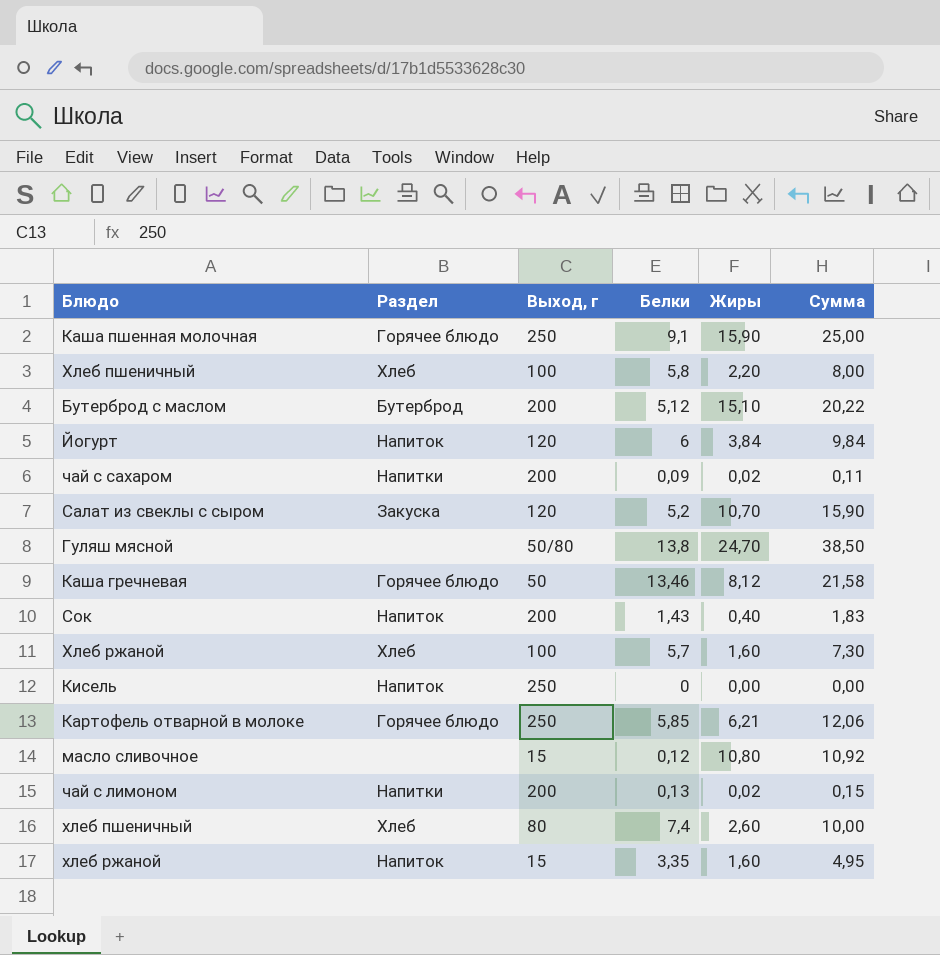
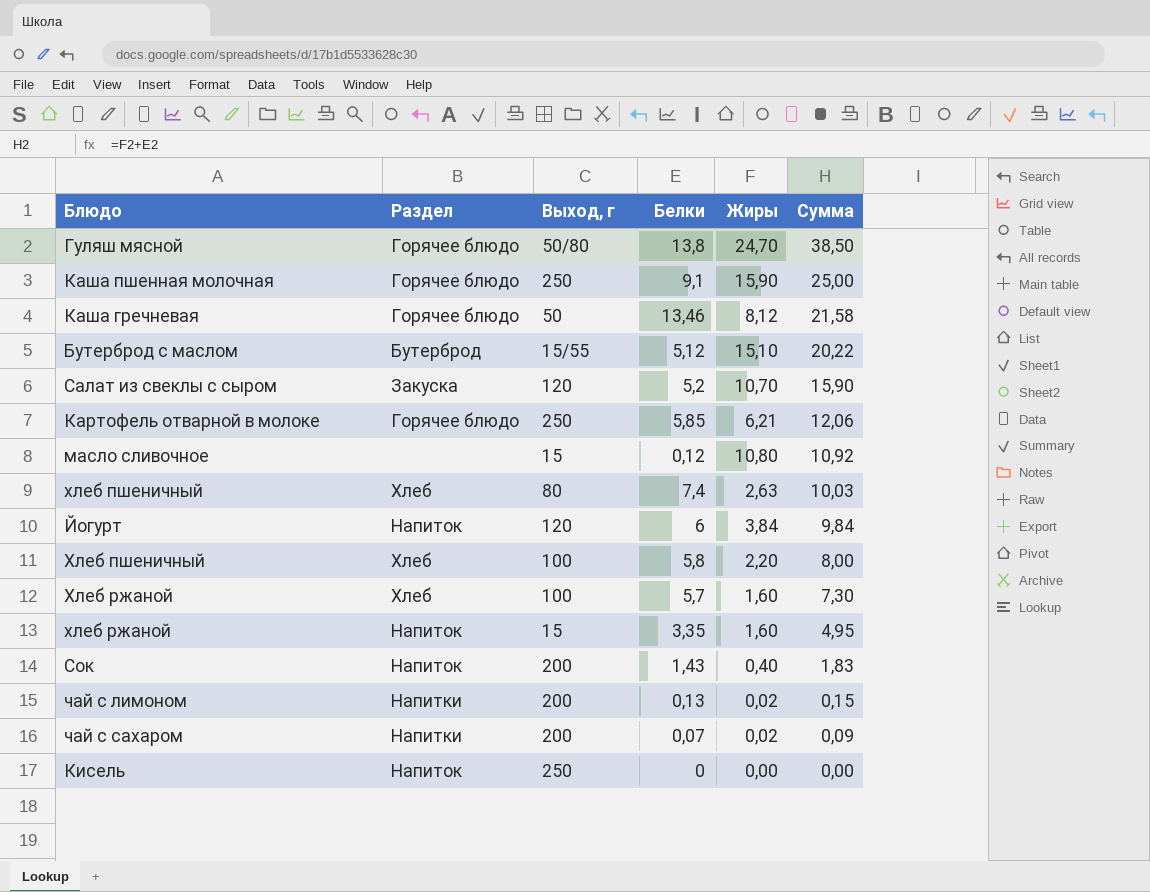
row order: none -> Сумма descending
Гуляш мясной | Раздел: none -> Горячее блюдо
Бутерброд с маслом | Выход, г: 200 -> 15/55
хлеб пшеничный | Жиры: 2,60 -> 2,63
хлеб пшеничный | Сумма: 10,00 -> 10,03
чай с сахаром | Белки: 0,09 -> 0,07
чай с сахаром | Сумма: 0,11 -> 0,09

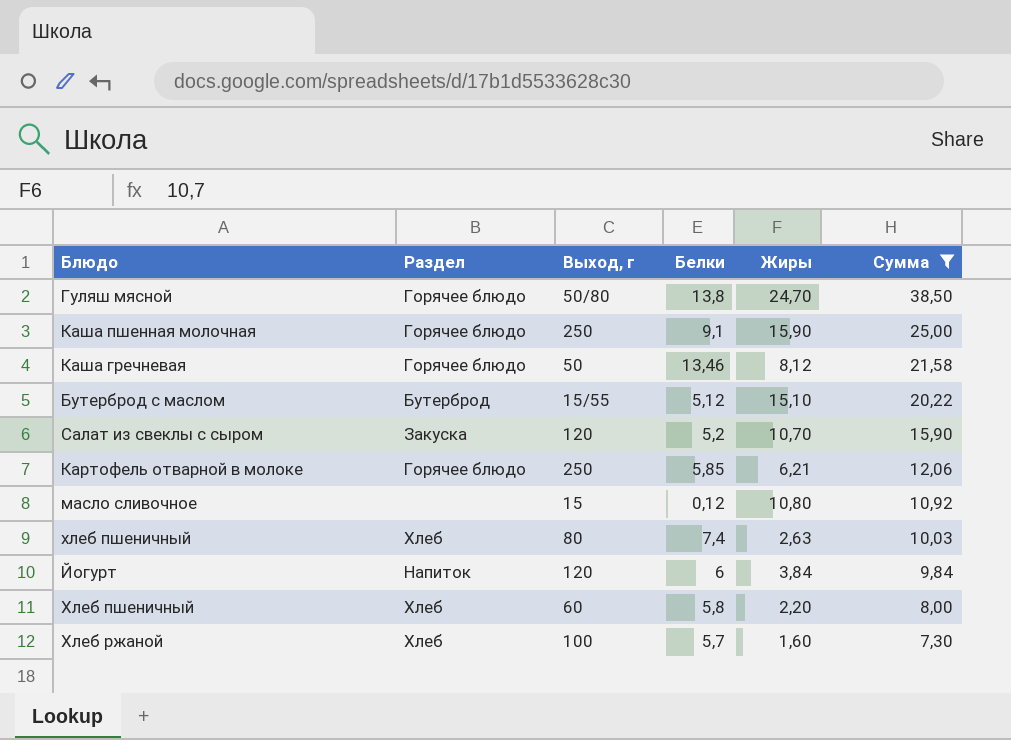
filter: none -> Сумма >= 7,30
Хлеб пшеничный | Выход, г: 100 -> 60

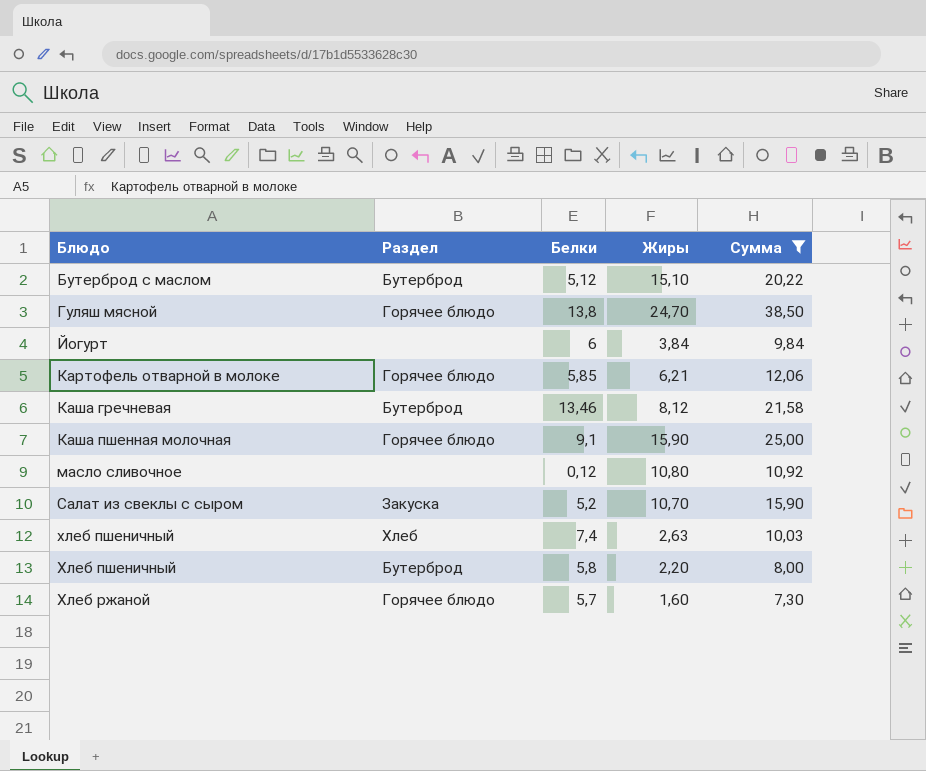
row order: Сумма descending -> Блюдо ascending
column Выход, г | position: 3 -> none
Йогурт | Раздел: Напиток -> none
Каша гречневая | Раздел: Горячее блюдо -> Бутерброд
Хлеб пшеничный | Раздел: Хлеб -> Бутерброд
Хлеб ржаной | Раздел: Хлеб -> Горячее блюдо

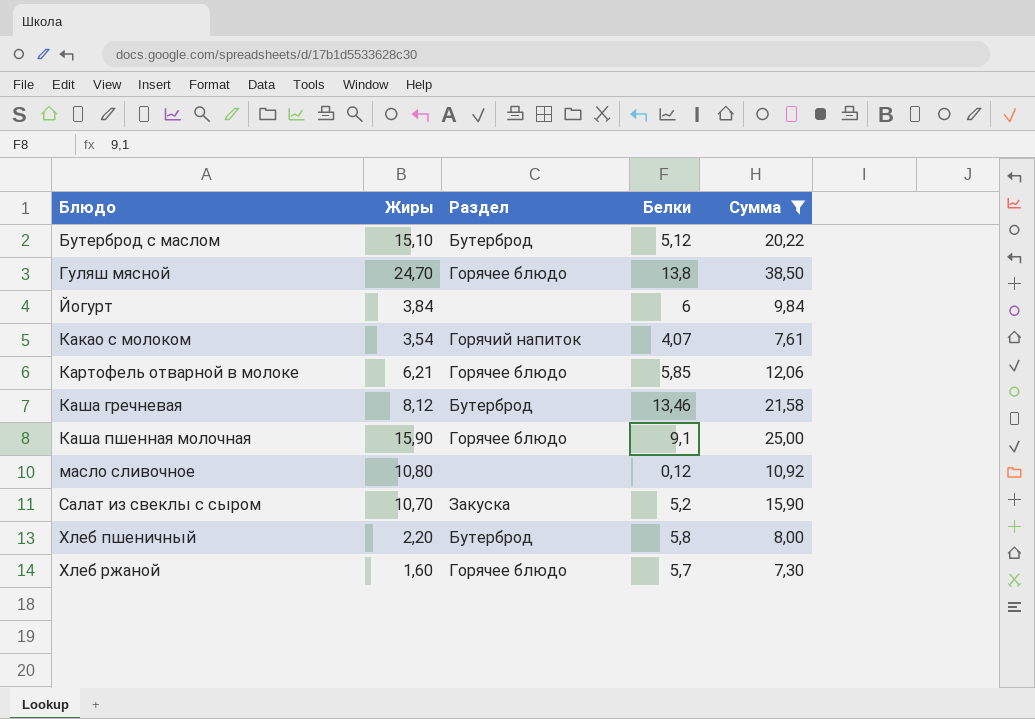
column Жиры | position: 4 -> 2
row хлеб пшеничный: Хлеб | 7,4 | 2,63 | 10,03 -> none
row Какао с молоком: none -> 3,54 | Горячий напиток | 4,07 | 7,61

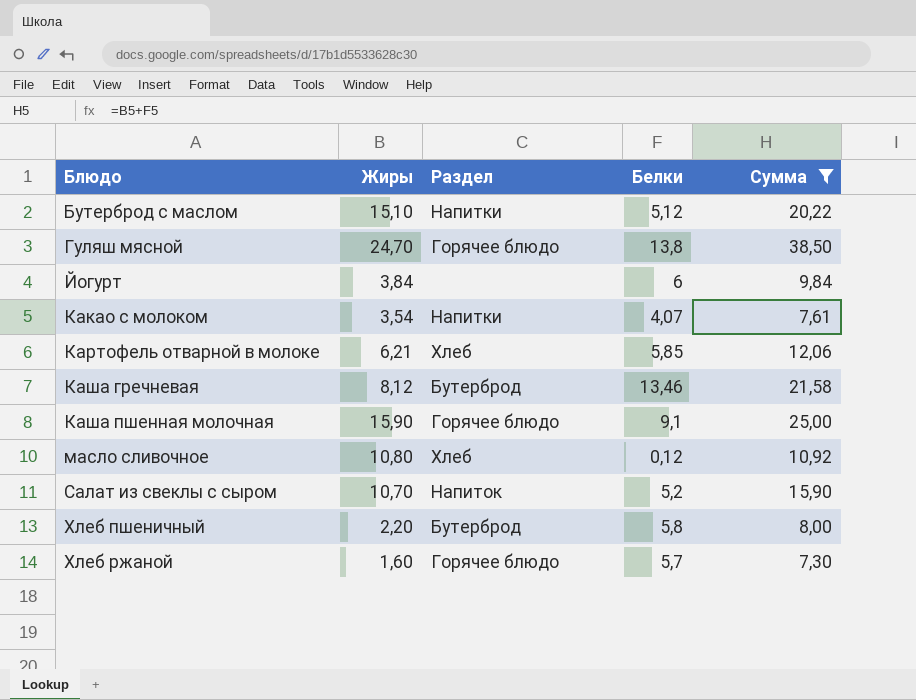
Бутерброд с маслом | Раздел: Бутерброд -> Напитки
Какао с молоком | Раздел: Горячий напиток -> Напитки
Картофель отварной в молоке | Раздел: Горячее блюдо -> Хлеб
масло сливочное | Раздел: none -> Хлеб
Салат из свеклы с сыром | Раздел: Закуска -> Напиток

